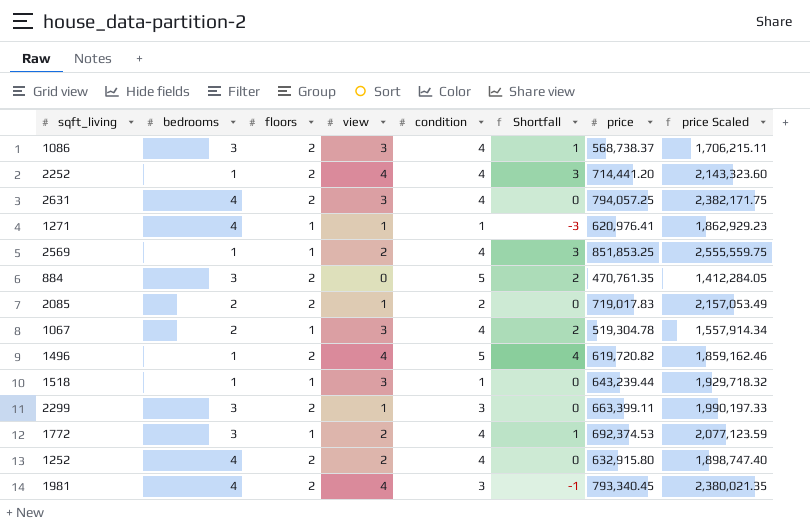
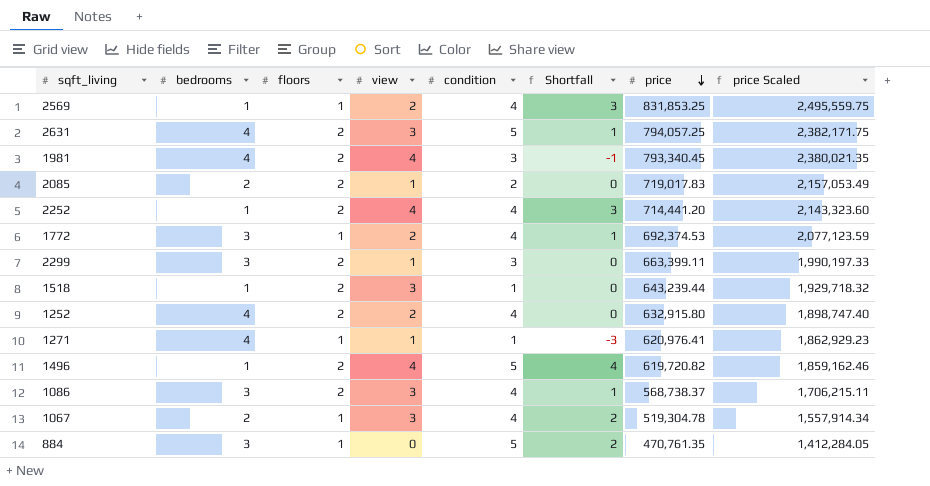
row order: none -> price descending
2569 | price: 851,853.25 -> 831,853.25
2569 | price Scaled: 2,555,559.75 -> 2,495,559.75
2631 | condition: 4 -> 5
2631 | Shortfall: 0 -> 1
1518 | floors: 1 -> 2
884 | floors: 2 -> 1

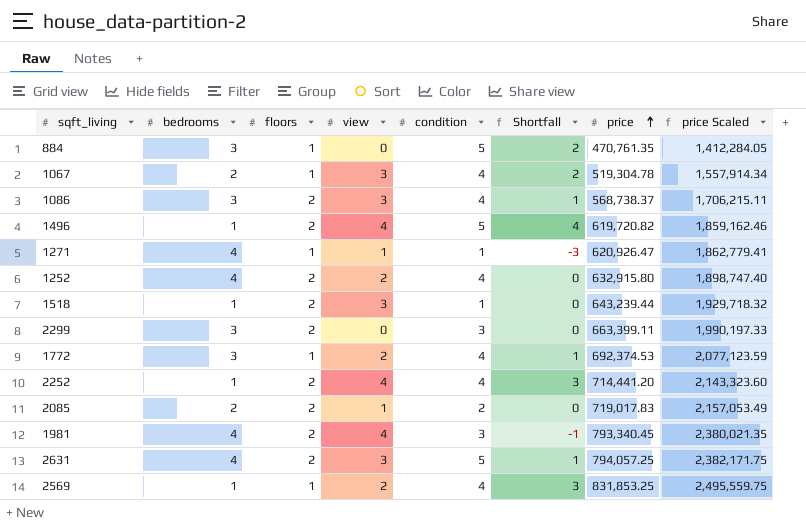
row order: price descending -> price ascending
1271 | price: 620,976.41 -> 620,926.47
1271 | price Scaled: 1,862,929.23 -> 1,862,779.41
2299 | view: 1 -> 0

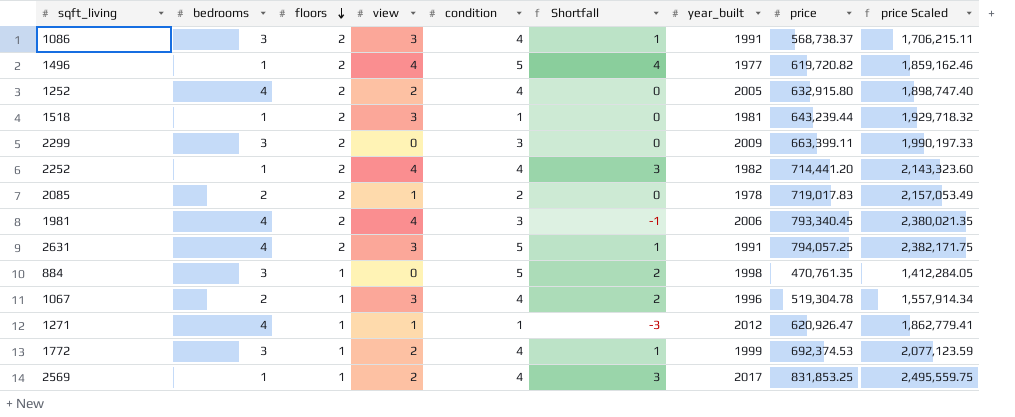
row order: price ascending -> floors descending
column year_built | position: none -> 7

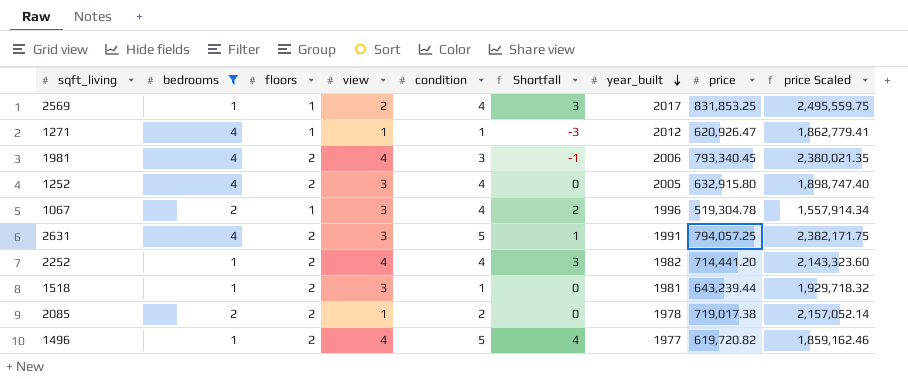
filter: none -> bedrooms != 3
row order: floors descending -> year_built descending
1252 | view: 2 -> 3
2085 | price: 719,017.83 -> 719,017.38
2085 | price Scaled: 2,157,053.49 -> 2,157,052.14

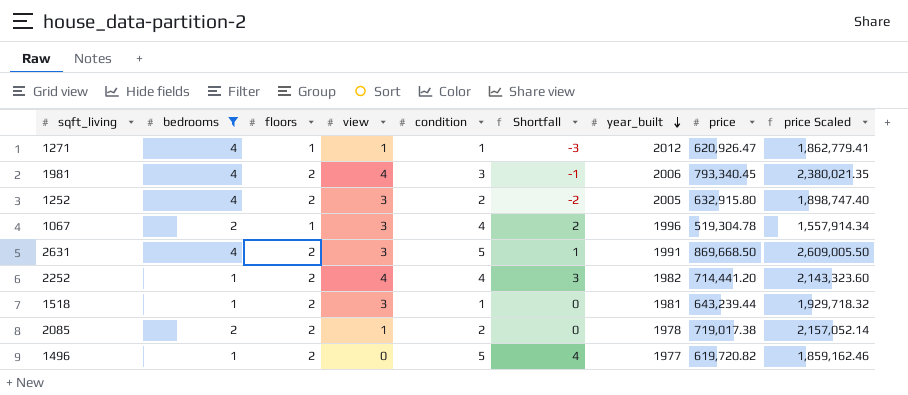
row 2569: 1 | 1 | 2 | 4 | 3 | 2017 | 831,853.25 | 2,495,559.75 -> none
1252 | condition: 4 -> 2
1252 | Shortfall: 0 -> -2
2631 | price: 794,057.25 -> 869,668.50
2631 | price Scaled: 2,382,171.75 -> 2,609,005.50
1496 | view: 4 -> 0

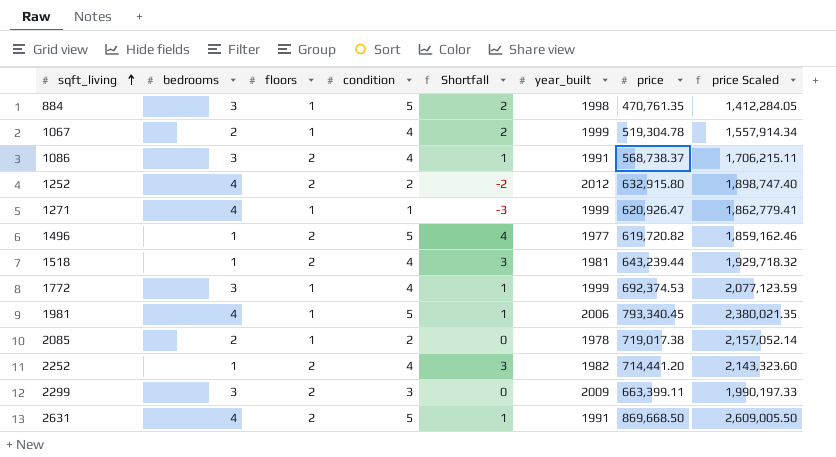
filter: bedrooms != 3 -> none
row order: year_built descending -> sqft_living ascending
column view | position: 4 -> none
1067 | year_built: 1996 -> 1999
1252 | year_built: 2005 -> 2012
1271 | year_built: 2012 -> 1999
1518 | condition: 1 -> 4
1518 | Shortfall: 0 -> 3
1981 | floors: 2 -> 1
1981 | condition: 3 -> 5
1981 | Shortfall: -1 -> 1
2085 | floors: 2 -> 1

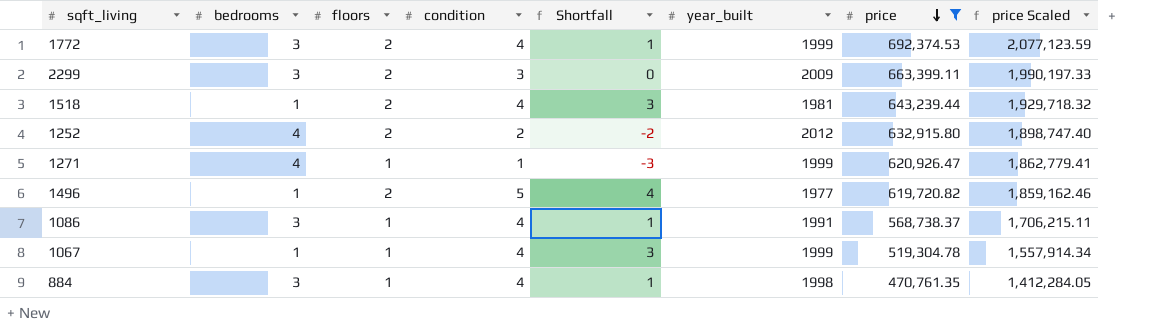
filter: none -> price <= 692,374.53
row order: sqft_living ascending -> price descending
1772 | floors: 1 -> 2
1086 | floors: 2 -> 1
1067 | bedrooms: 2 -> 1
1067 | Shortfall: 2 -> 3
884 | condition: 5 -> 4
884 | Shortfall: 2 -> 1

